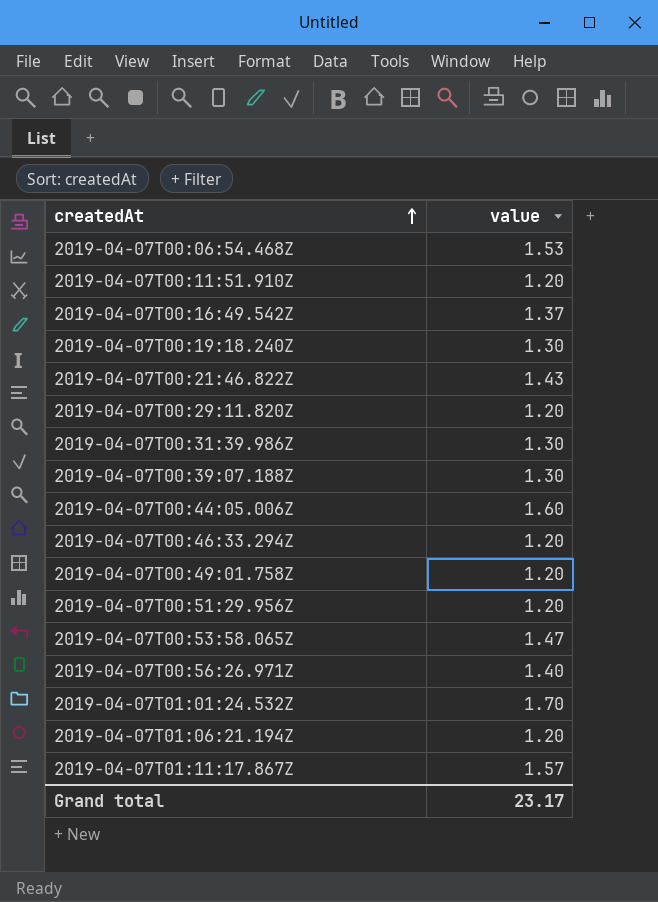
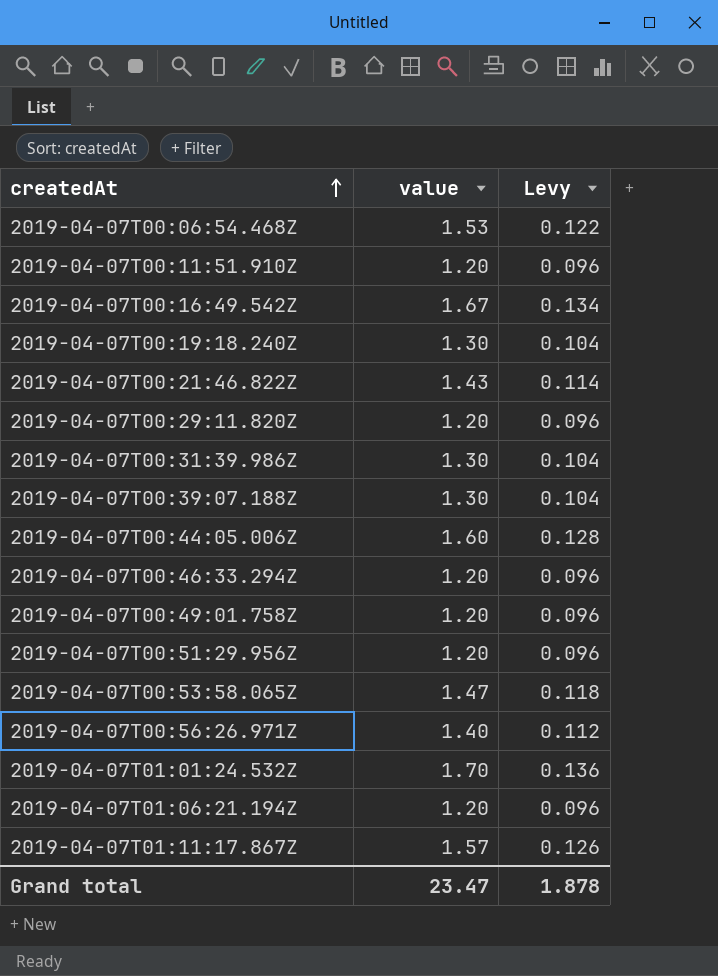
column Levy | formula: none -> [value] * 0.08
2019-04-07T00:16:49.542Z | value: 1.37 -> 1.67
Grand total | value: 23.17 -> 23.47

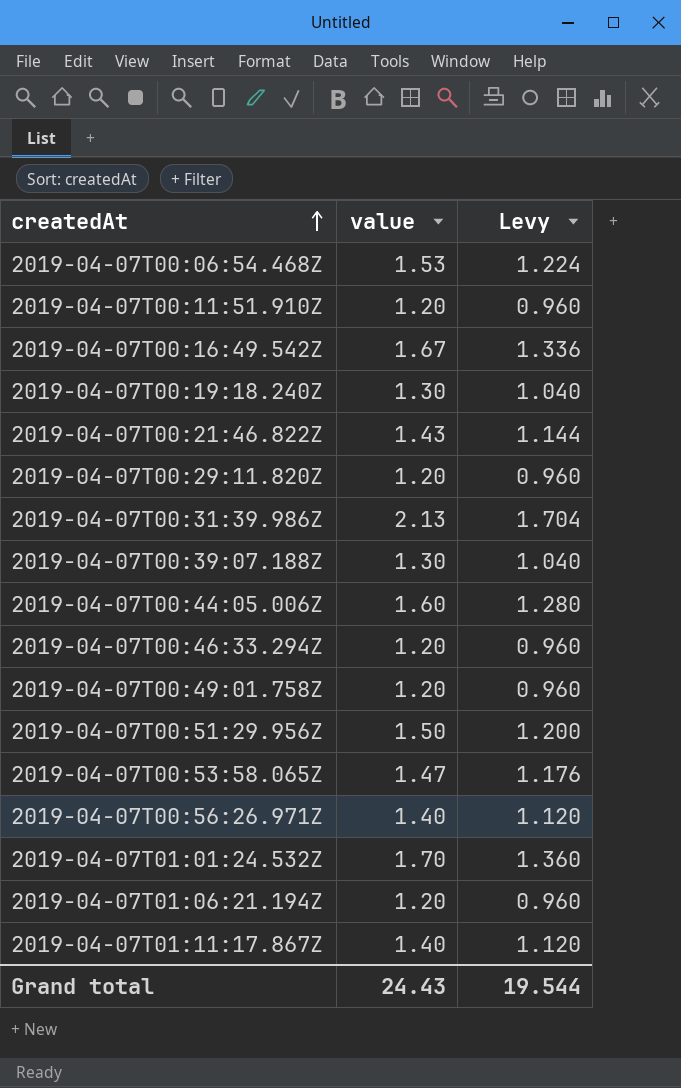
column Levy | formula: [value] * 0.08 -> [value] * 0.8
2019-04-07T00:31:39.986Z | value: 1.30 -> 2.13
2019-04-07T00:51:29.956Z | value: 1.20 -> 1.50
2019-04-07T01:11:17.867Z | value: 1.57 -> 1.40
Grand total | value: 23.47 -> 24.43
Grand total | Levy: 1.878 -> 19.544

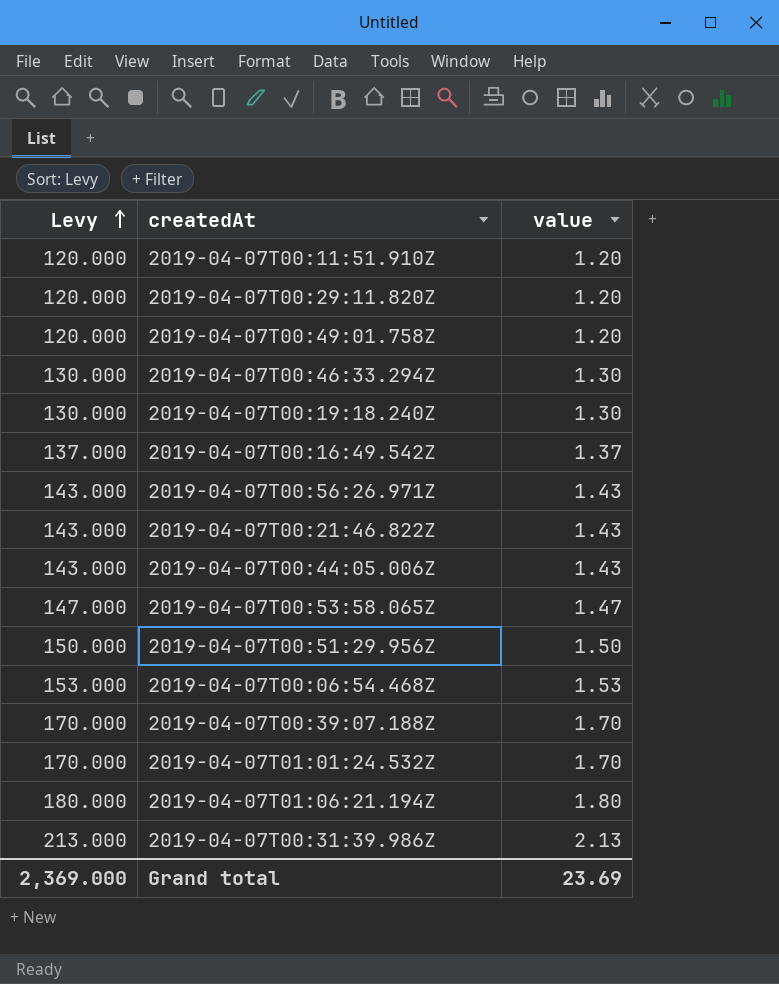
row order: createdAt ascending -> Levy ascending
column Levy | formula: [value] * 0.8 -> [value] * 100
column Levy | position: 3 -> 1
row 2019-04-07T01:11:17.867Z: 1.40 | 1.120 -> none
2019-04-07T00:46:33.294Z | value: 1.20 -> 1.30
2019-04-07T00:16:49.542Z | value: 1.67 -> 1.37
2019-04-07T00:56:26.971Z | value: 1.40 -> 1.43
2019-04-07T00:44:05.006Z | value: 1.60 -> 1.43
2019-04-07T00:39:07.188Z | value: 1.30 -> 1.70
2019-04-07T01:06:21.194Z | value: 1.20 -> 1.80
Grand total | Levy: 19.544 -> 2,369.000
Grand total | value: 24.43 -> 23.69

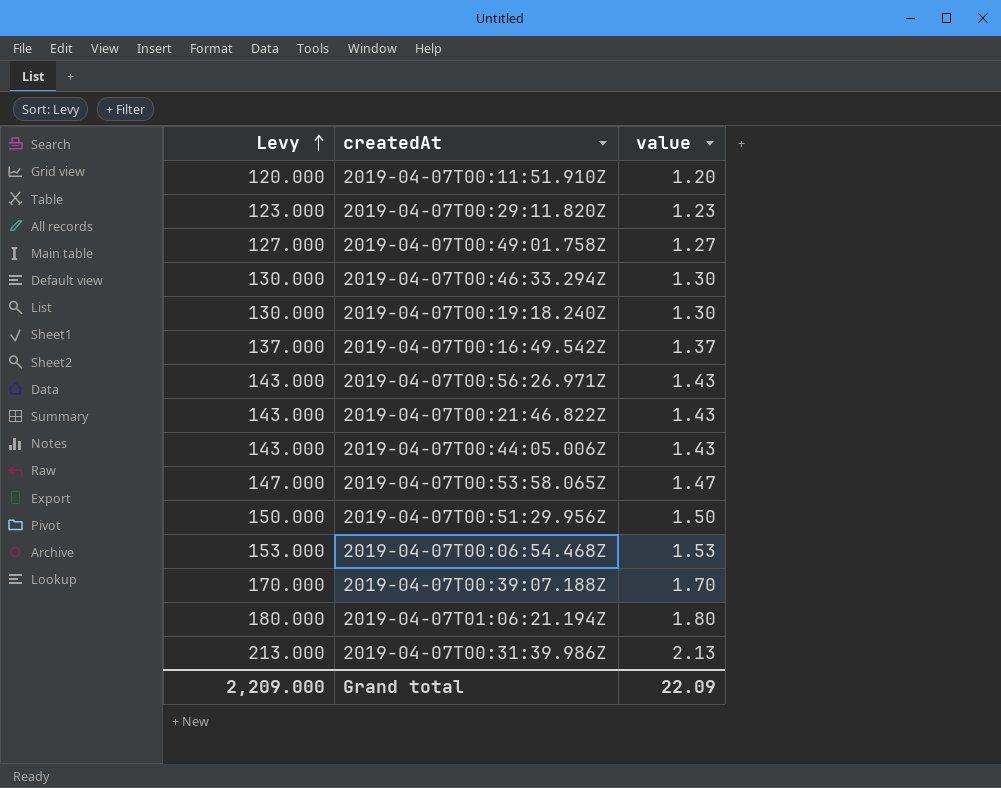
row 2019-04-07T01:01:24.532Z: 170.000 | 1.70 -> none
2019-04-07T00:29:11.820Z | Levy: 120.000 -> 123.000
2019-04-07T00:29:11.820Z | value: 1.20 -> 1.23
2019-04-07T00:49:01.758Z | Levy: 120.000 -> 127.000
2019-04-07T00:49:01.758Z | value: 1.20 -> 1.27
Grand total | Levy: 2,369.000 -> 2,209.000
Grand total | value: 23.69 -> 22.09

